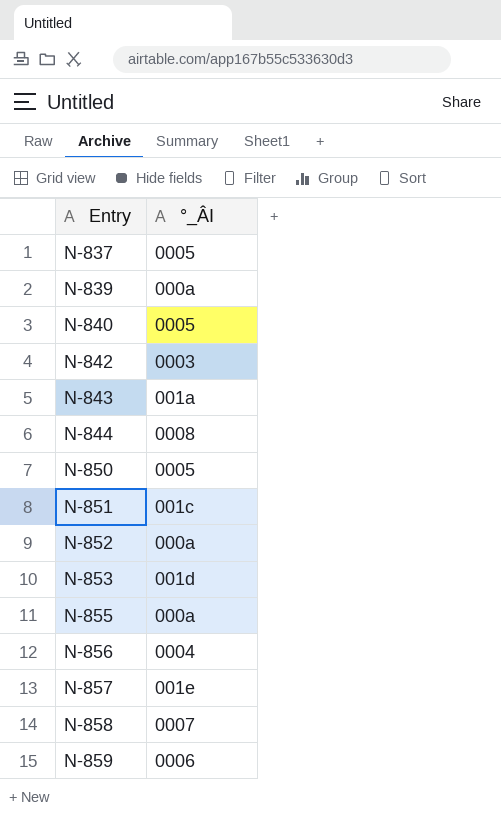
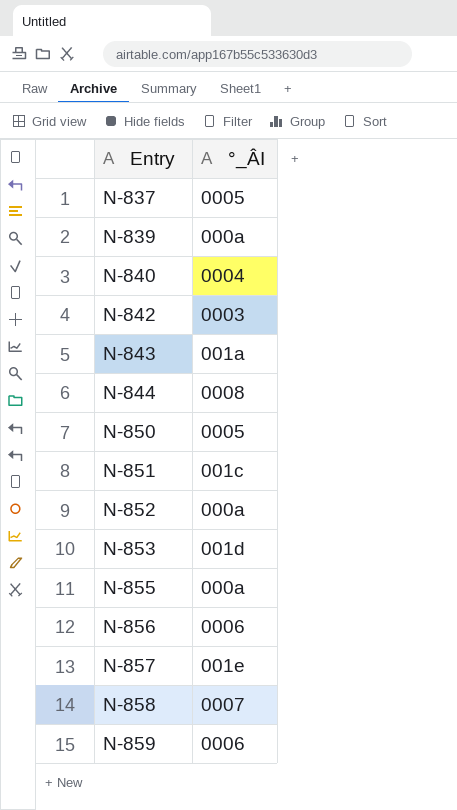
N-840 | °_ÂI: 0005 -> 0004
N-856 | °_ÂI: 0004 -> 0006

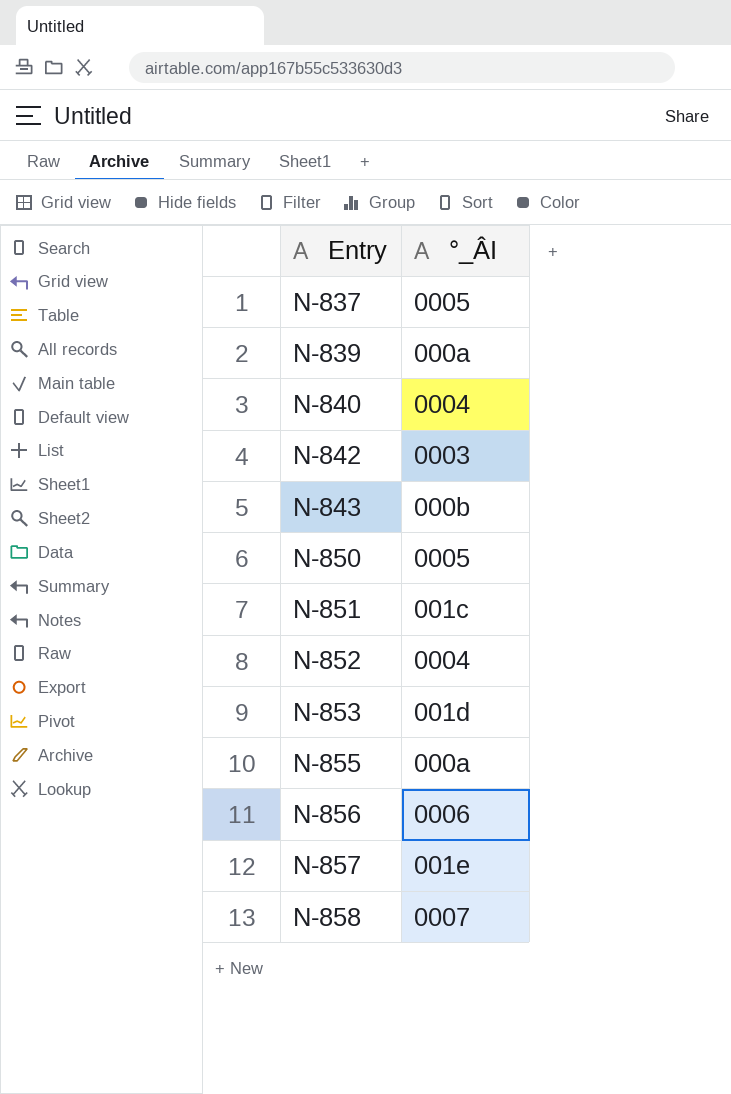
row N-844: 0008 -> none
row N-859: 0006 -> none
N-843 | °_ÂI: 001a -> 000b
N-852 | °_ÂI: 000a -> 0004

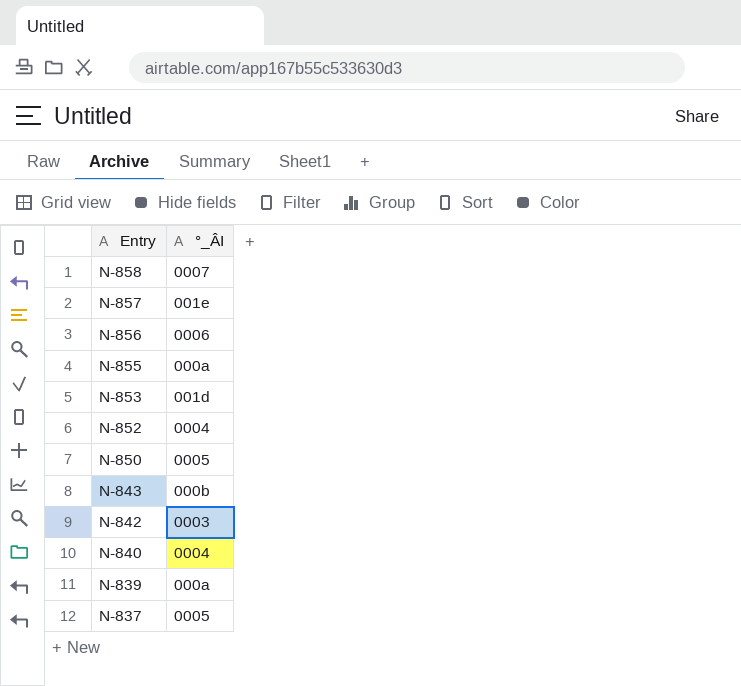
row order: Entry ascending -> Entry descending
row N-851: 001c -> none

